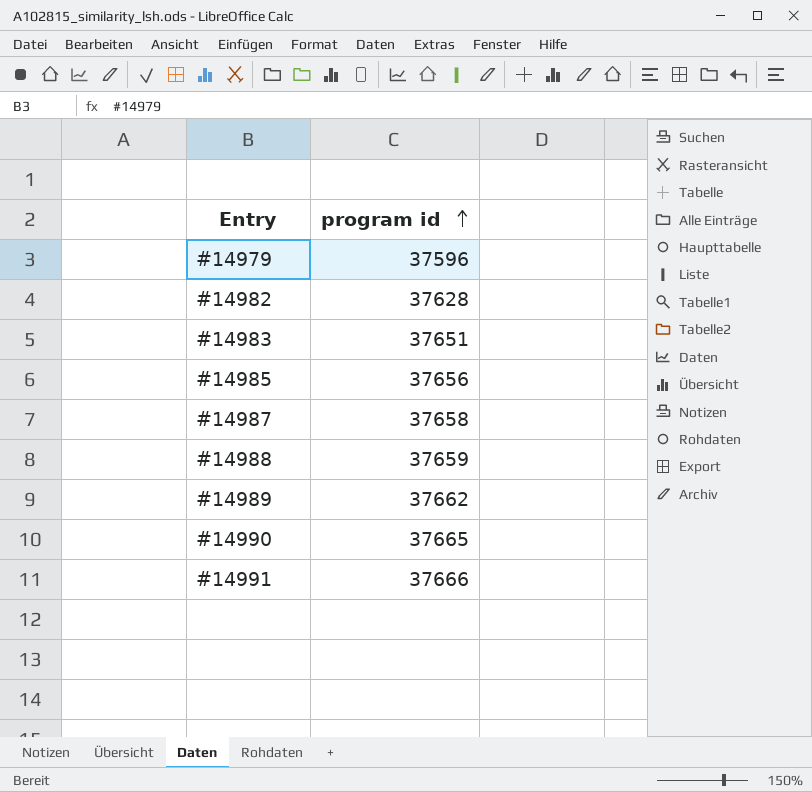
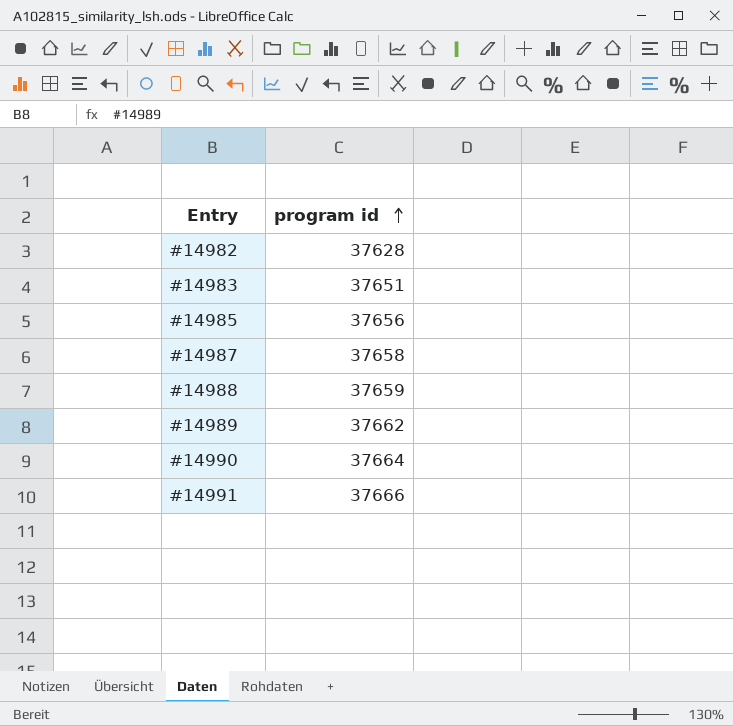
row #14979: 37596 -> none
#14990 | program id: 37665 -> 37664

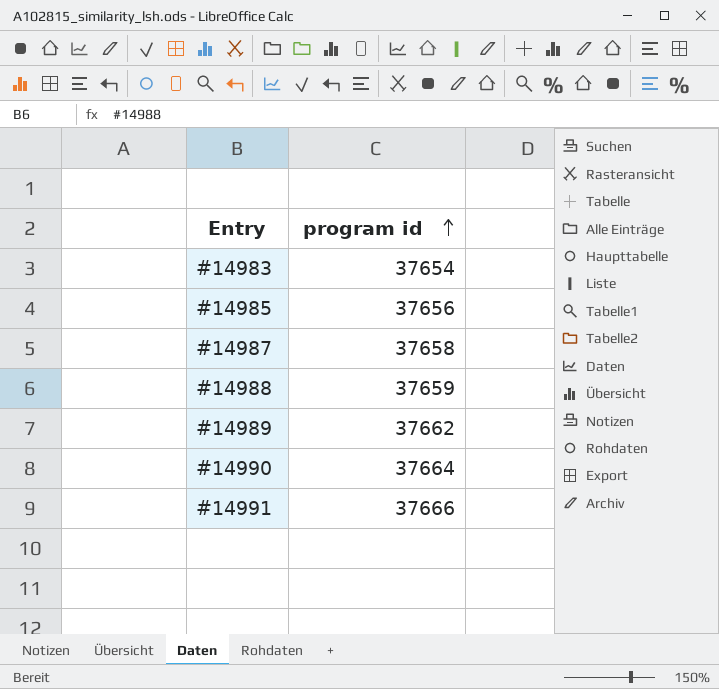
row #14982: 37628 -> none
#14983 | program id: 37651 -> 37654

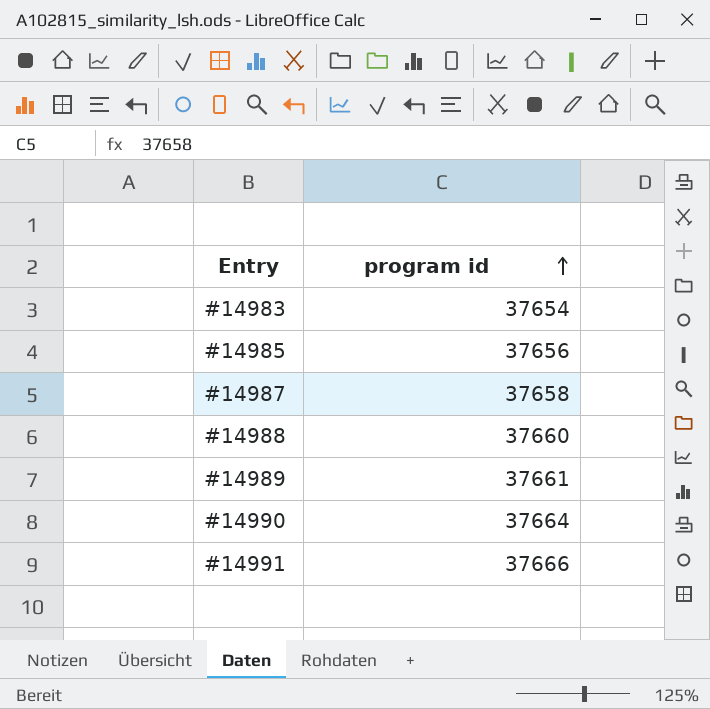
#14988 | program id: 37659 -> 37660
#14989 | program id: 37662 -> 37661

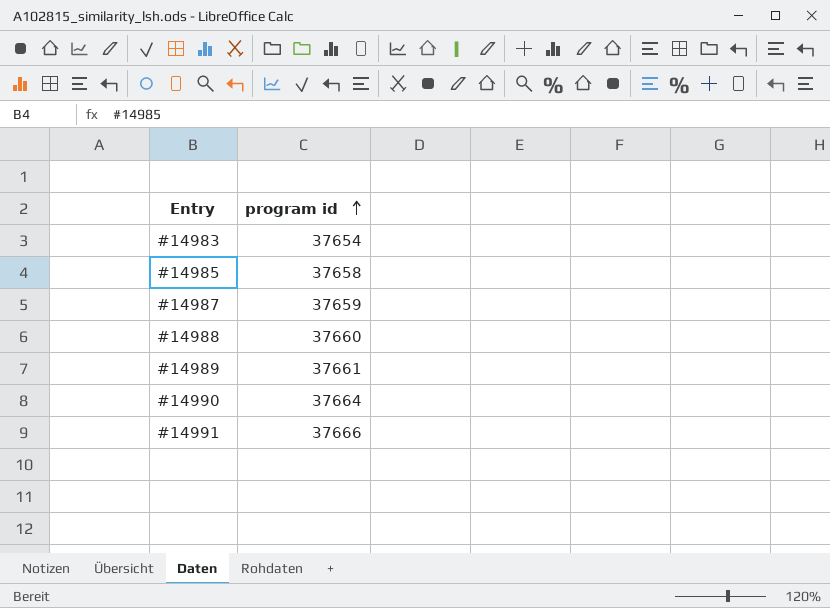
#14985 | program id: 37656 -> 37658
#14987 | program id: 37658 -> 37659

